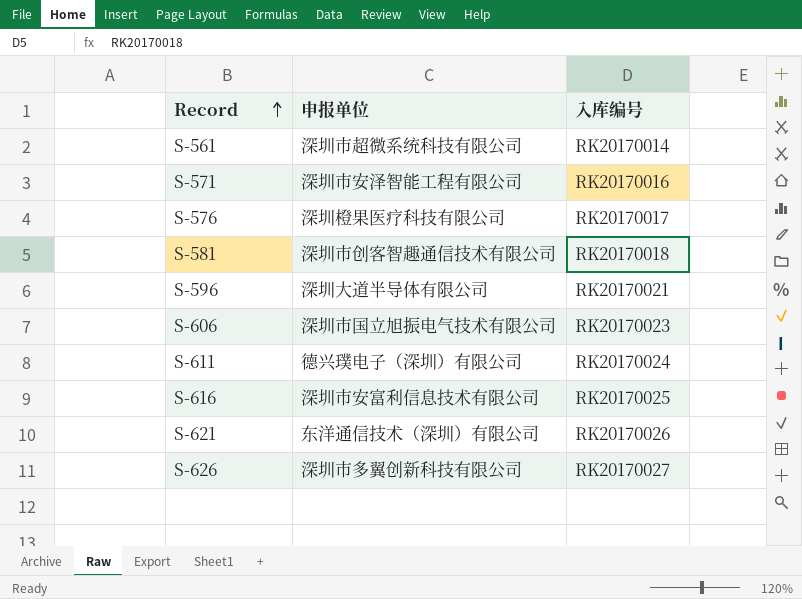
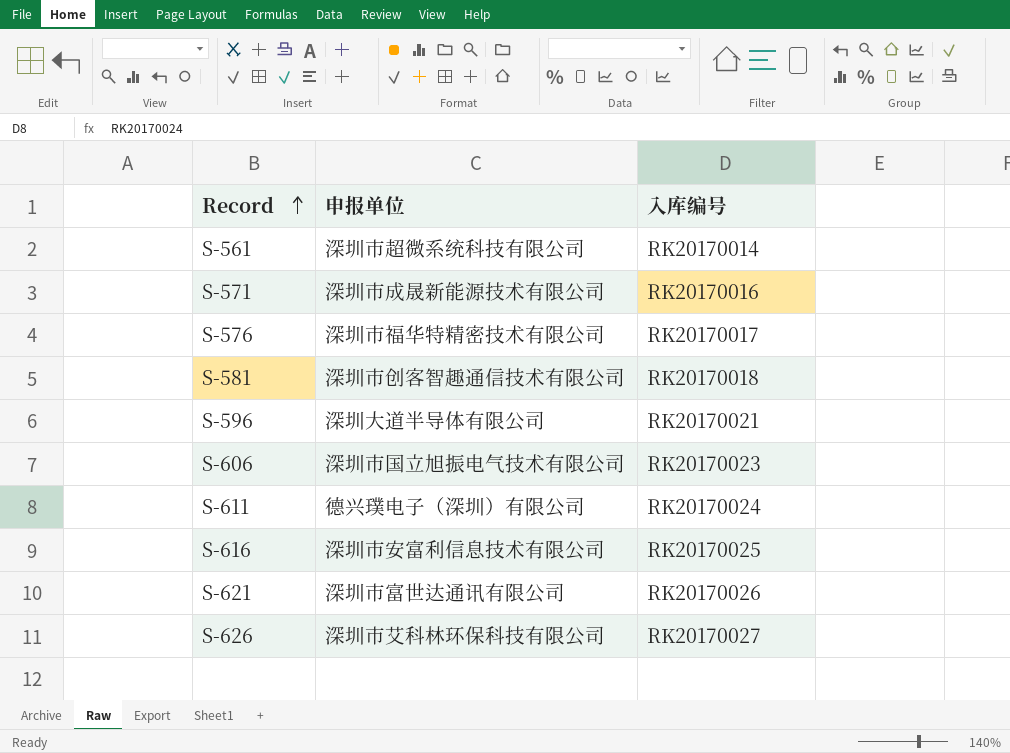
S-571 | 申报单位: 深圳市安泽智能工程有限公司 -> 深圳市成晟新能源技术有限公司
S-576 | 申报单位: 深圳橙果医疗科技有限公司 -> 深圳市福华特精密技术有限公司
S-621 | 申报单位: 东洋通信技术（深圳）有限公司 -> 深圳市富世达通讯有限公司
S-626 | 申报单位: 深圳市多翼创新科技有限公司 -> 深圳市艾科林环保科技有限公司

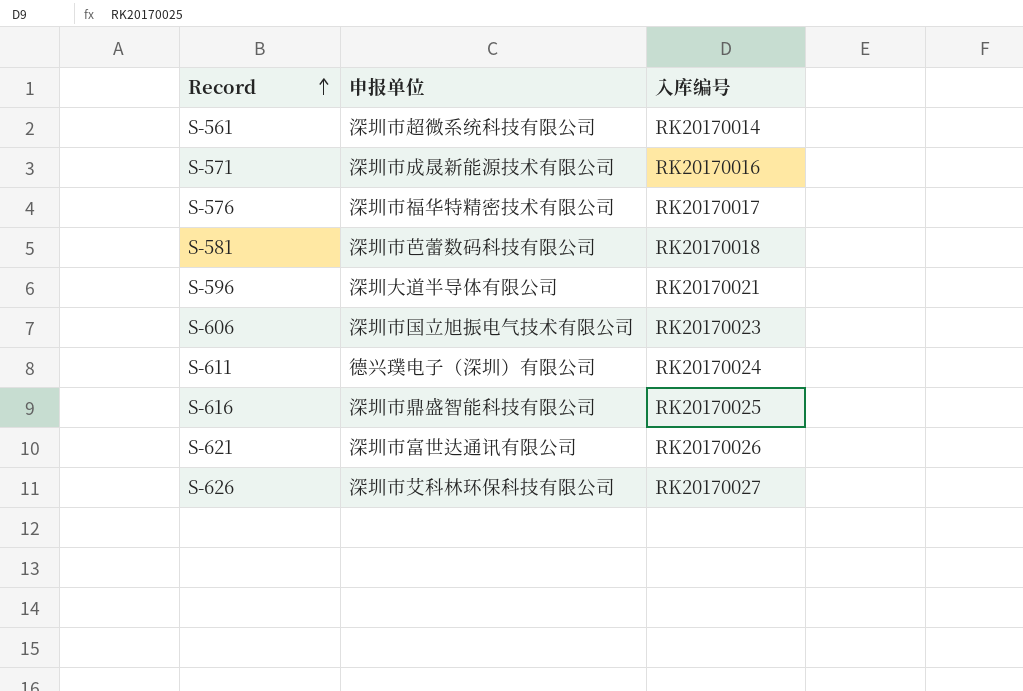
S-581 | 申报单位: 深圳市创客智趣通信技术有限公司 -> 深圳市芭蕾数码科技有限公司
S-616 | 申报单位: 深圳市安富利信息技术有限公司 -> 深圳市鼎盛智能科技有限公司

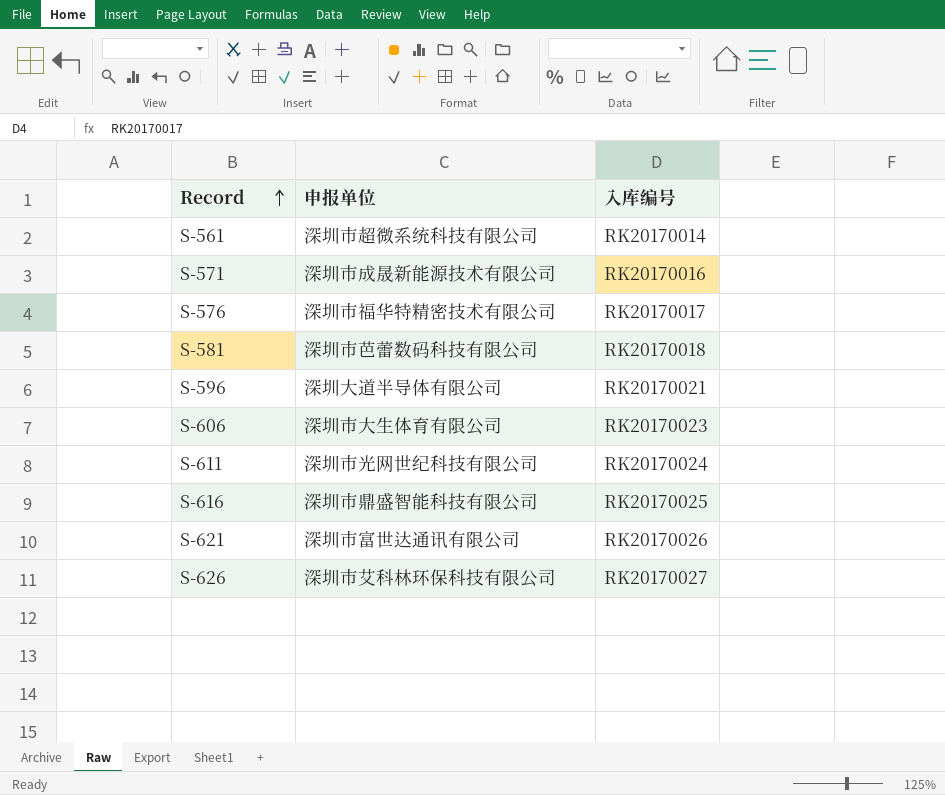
S-606 | 申报单位: 深圳市国立旭振电气技术有限公司 -> 深圳市大生体育有限公司
S-611 | 申报单位: 德兴璞电子（深圳）有限公司 -> 深圳市光网世纪科技有限公司

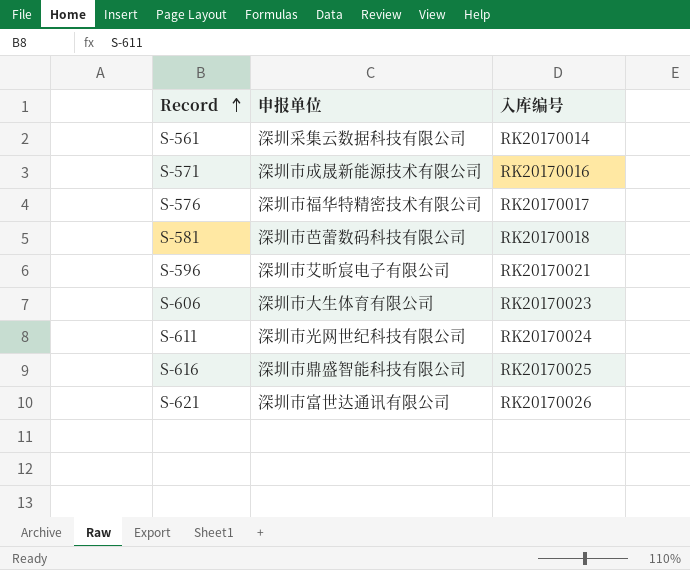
row S-626: 深圳市艾科林环保科技有限公司 | RK20170027 -> none
S-561 | 申报单位: 深圳市超微系统科技有限公司 -> 深圳采集云数据科技有限公司
S-596 | 申报单位: 深圳大道半导体有限公司 -> 深圳市艾昕宸电子有限公司

